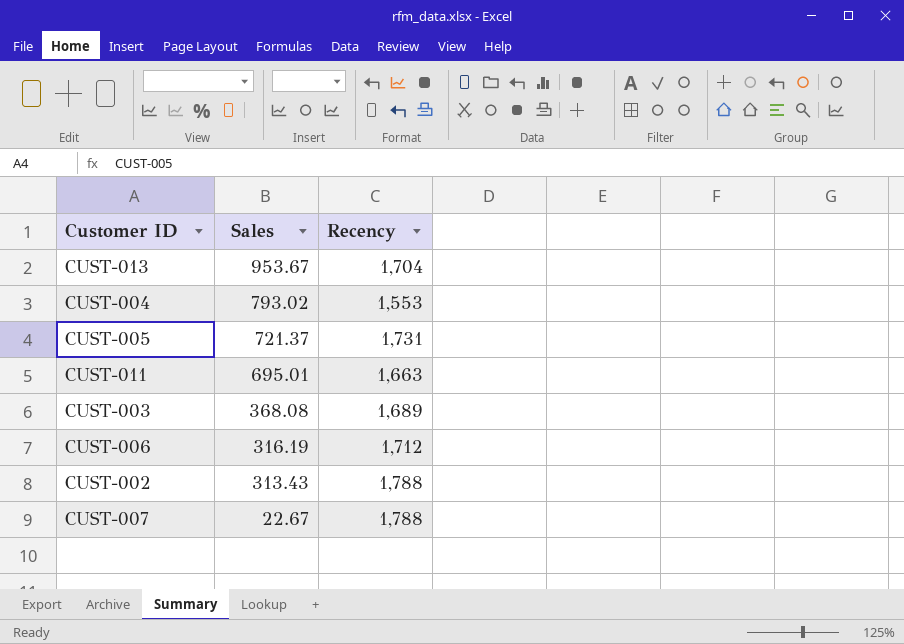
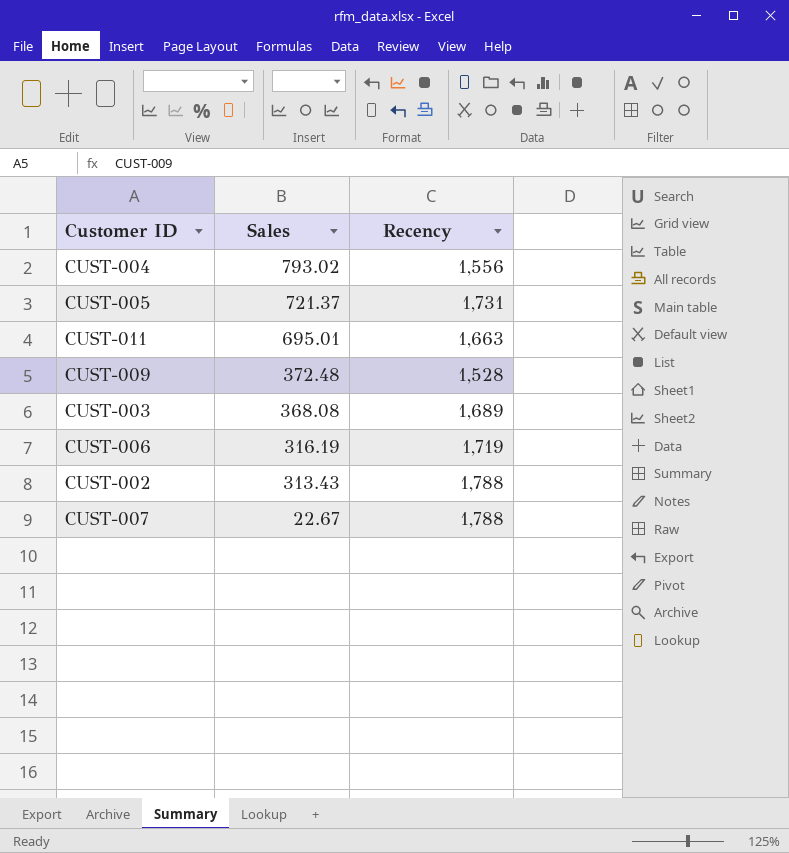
row CUST-013: 953.67 | 1,704 -> none
CUST-004 | Recency: 1,553 -> 1,556
row CUST-009: none -> 372.48 | 1,528
CUST-006 | Recency: 1,712 -> 1,719

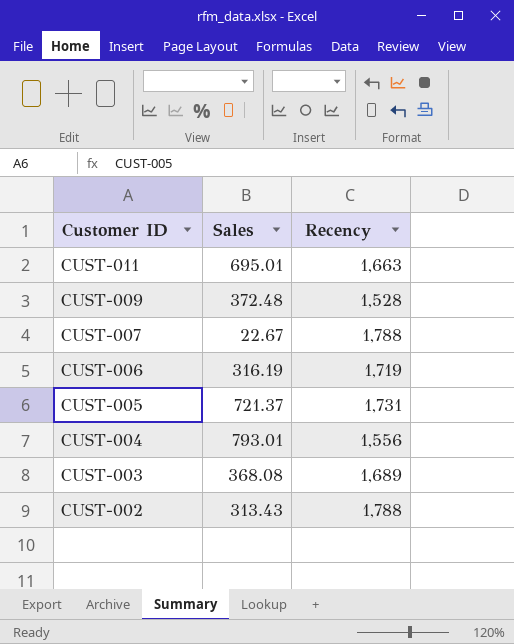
row order: Sales descending -> Customer ID descending
CUST-004 | Sales: 793.02 -> 793.01

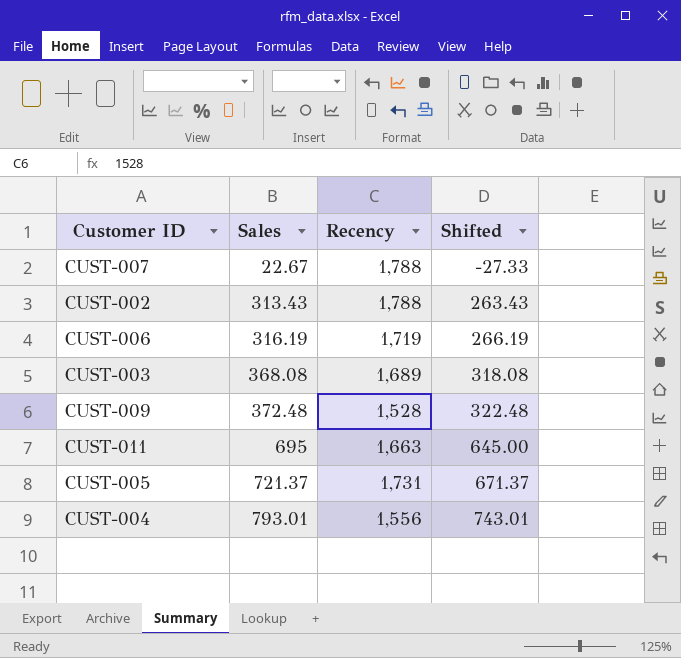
row order: Customer ID descending -> Sales ascending
column Shifted | formula: none -> [Sales] - 50
CUST-011 | Sales: 695.01 -> 695

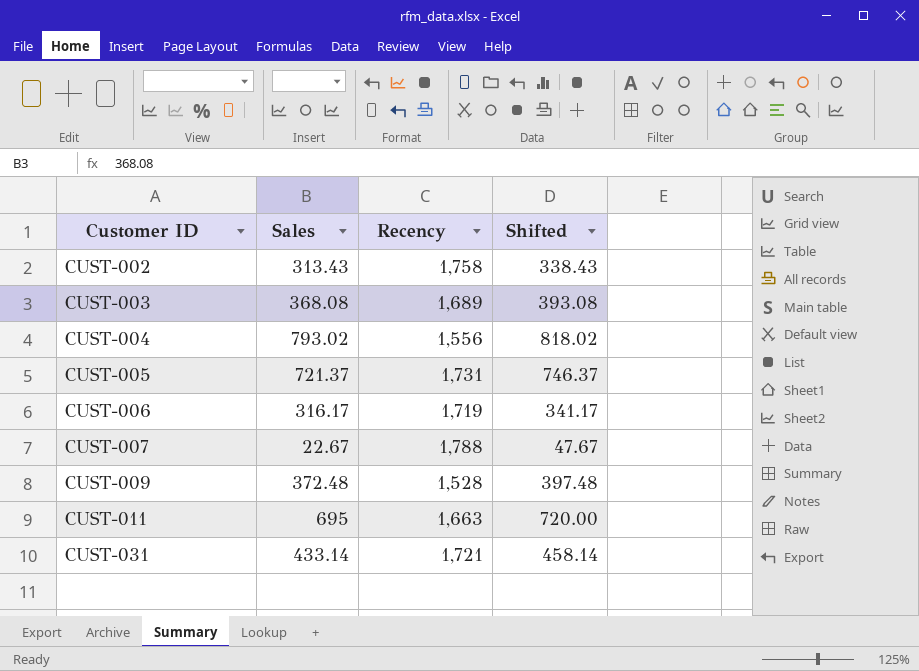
row order: Sales ascending -> Customer ID ascending
column Shifted | formula: [Sales] - 50 -> [Sales] + 25
CUST-002 | Recency: 1,788 -> 1,758
CUST-004 | Sales: 793.01 -> 793.02
CUST-006 | Sales: 316.19 -> 316.17
row CUST-031: none -> 433.14 | 1,721 | 458.14

